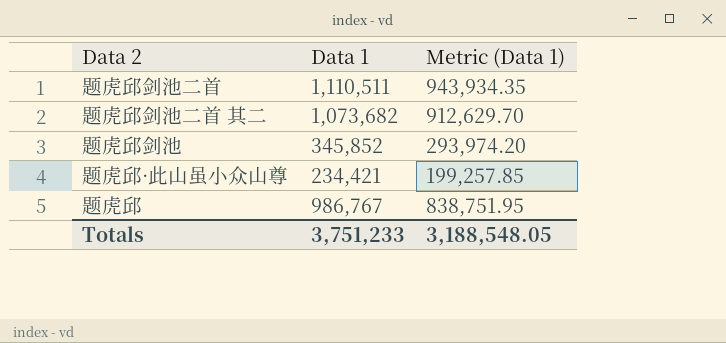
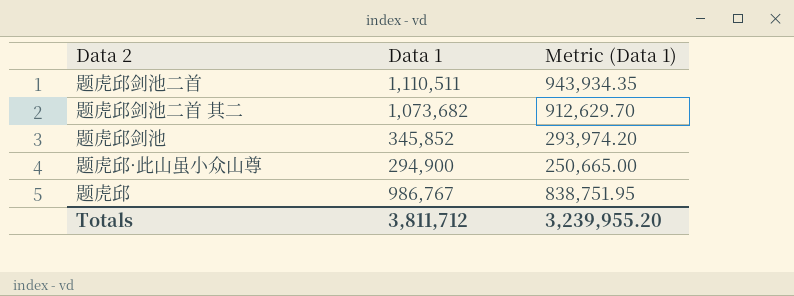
题虎邱·此山虽小众山尊 | Data 1: 234,421 -> 294,900
题虎邱·此山虽小众山尊 | Metric (Data 1): 199,257.85 -> 250,665.00
Totals | Data 1: 3,751,233 -> 3,811,712
Totals | Metric (Data 1): 3,188,548.05 -> 3,239,955.20

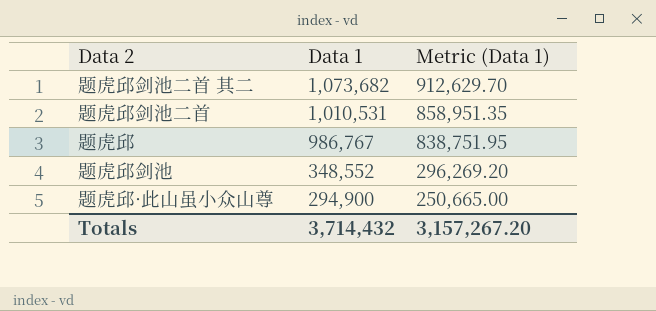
row order: none -> Data 1 descending
题虎邱剑池二首 | Data 1: 1,110,511 -> 1,010,531
题虎邱剑池二首 | Metric (Data 1): 943,934.35 -> 858,951.35
题虎邱剑池 | Data 1: 345,852 -> 348,552
题虎邱剑池 | Metric (Data 1): 293,974.20 -> 296,269.20
Totals | Data 1: 3,811,712 -> 3,714,432
Totals | Metric (Data 1): 3,239,955.20 -> 3,157,267.20

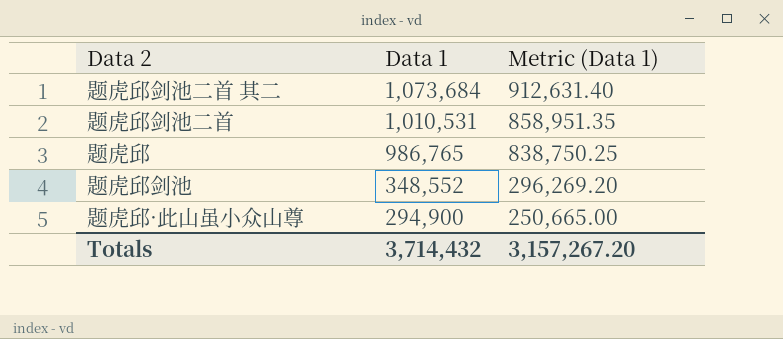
题虎邱剑池二首 其二 | Data 1: 1,073,682 -> 1,073,684
题虎邱剑池二首 其二 | Metric (Data 1): 912,629.70 -> 912,631.40
题虎邱 | Data 1: 986,767 -> 986,765
题虎邱 | Metric (Data 1): 838,751.95 -> 838,750.25

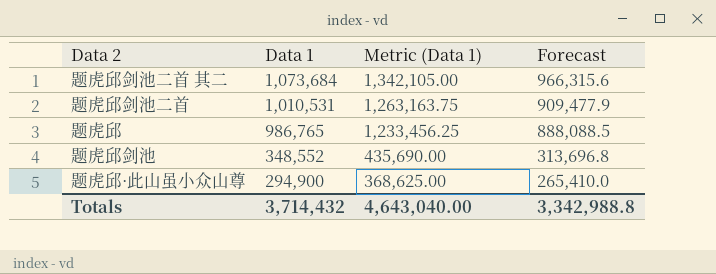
column Metric (Data 1) | formula: [Data 1] * 0.85 -> [Data 1] * 1.25
column Forecast | formula: none -> [Data 1] * 0.9
Totals | Metric (Data 1): 3,157,267.20 -> 4,643,040.00

